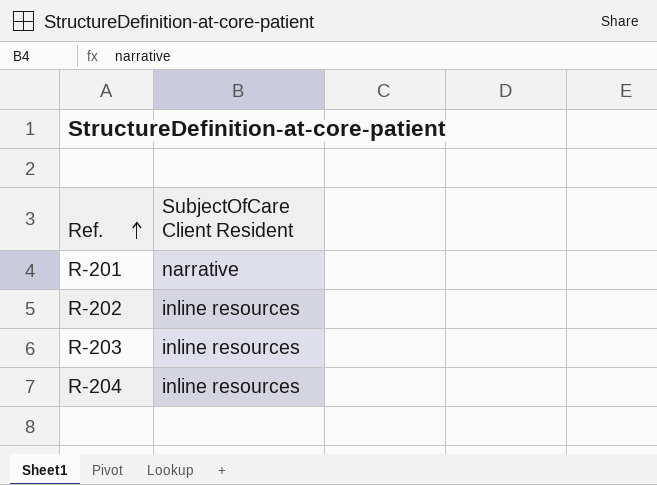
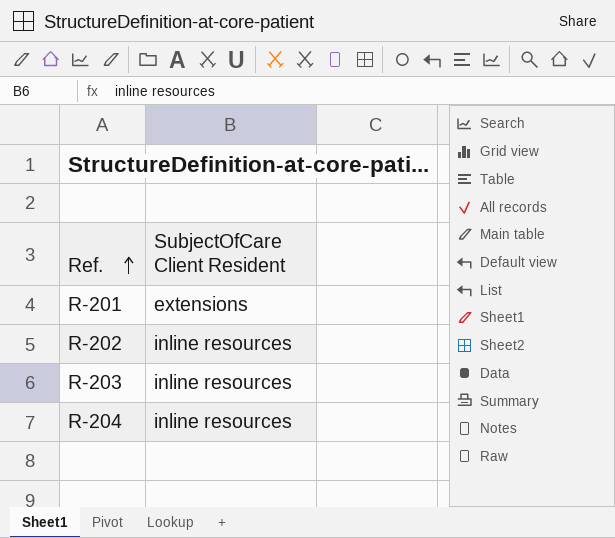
R-201 | SubjectOfCare Client Resident: narrative -> extensions

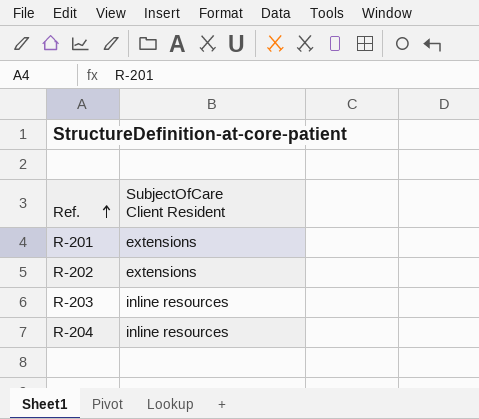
R-202 | SubjectOfCare Client Resident: inline resources -> extensions

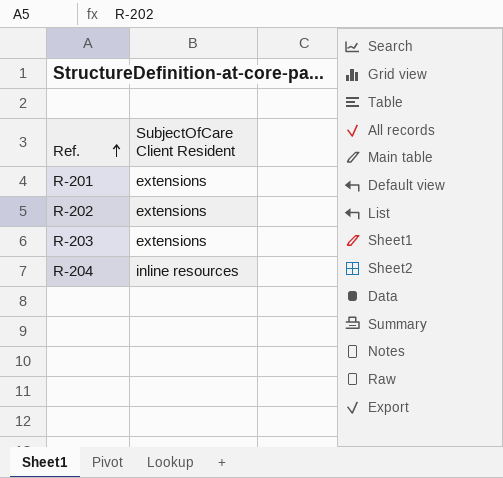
R-203 | SubjectOfCare Client Resident: inline resources -> extensions

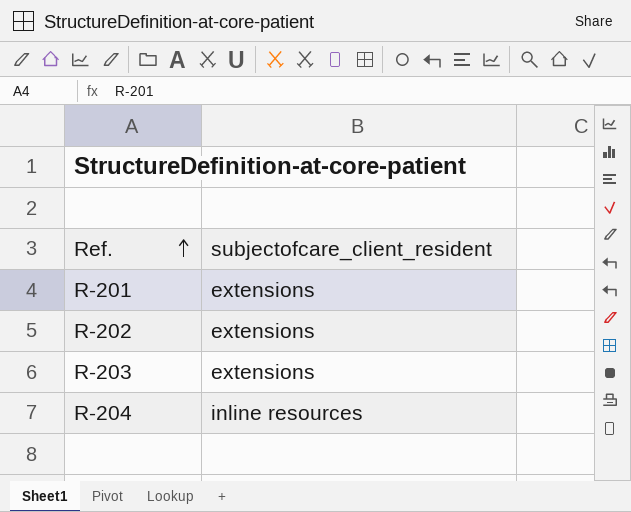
column name: SubjectOfCare Client Resident -> subjectofcare_client_resident

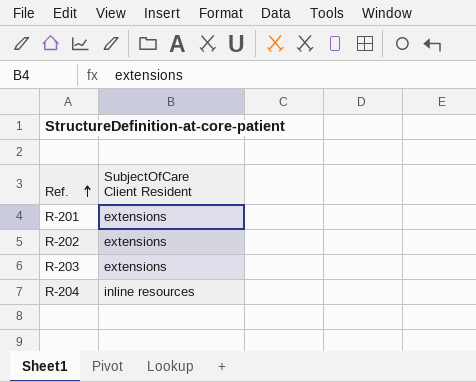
column name: subjectofcare_client_resident -> SubjectOfCare Client Resident

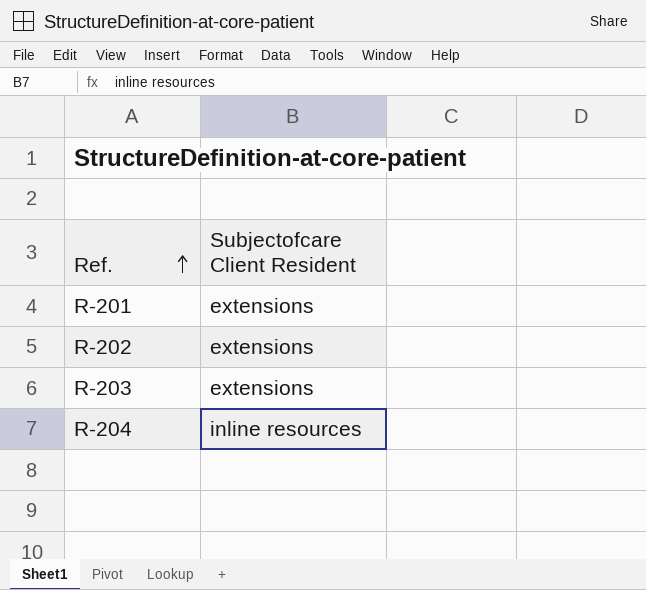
column name: SubjectOfCare Client Resident -> Subjectofcare Client Resident

